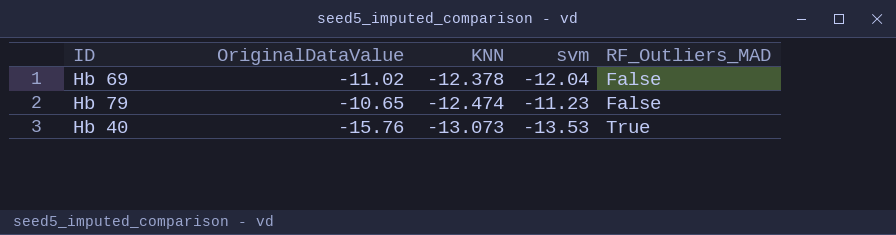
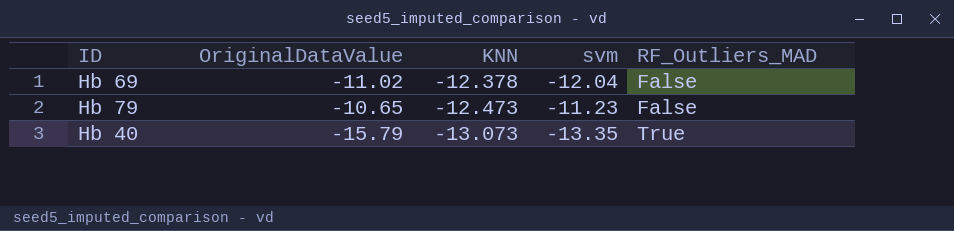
Hb 79 | KNN: -12.474 -> -12.473
Hb 40 | OriginalDataValue: -15.76 -> -15.79
Hb 40 | svm: -13.53 -> -13.35

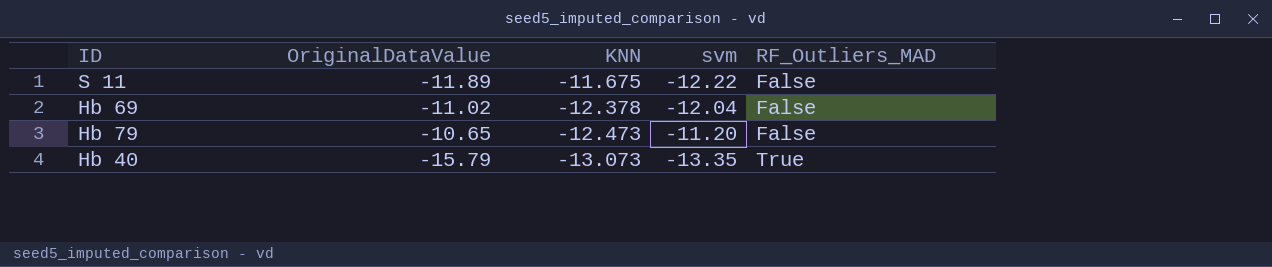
row S 11: none -> -11.89 | -11.675 | -12.22 | False
Hb 79 | svm: -11.23 -> -11.20

